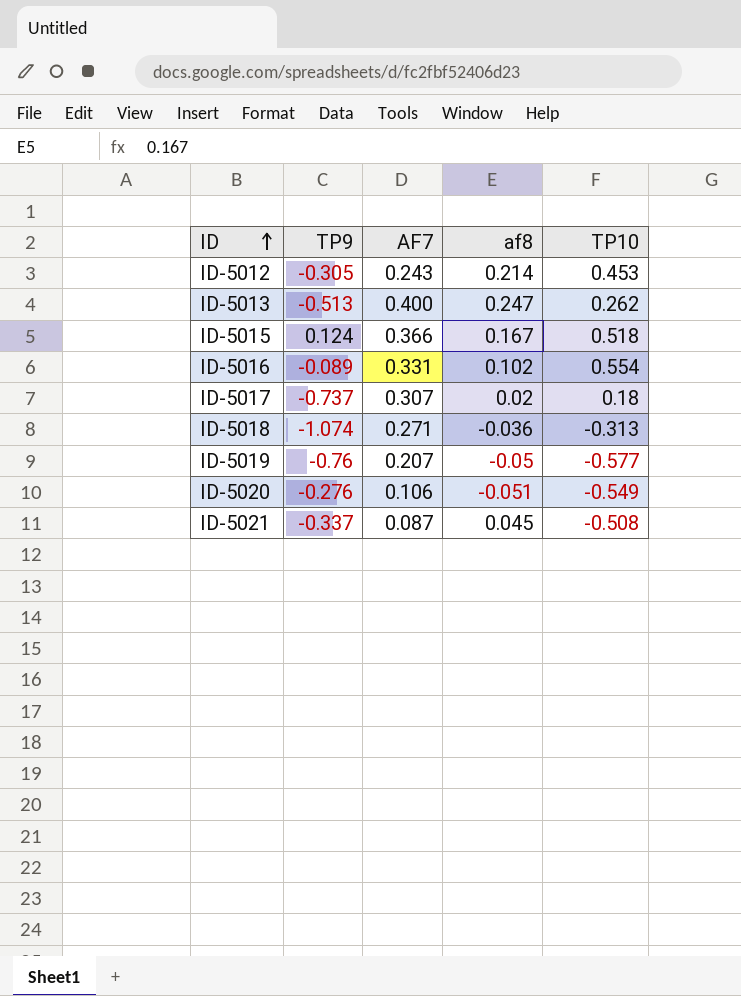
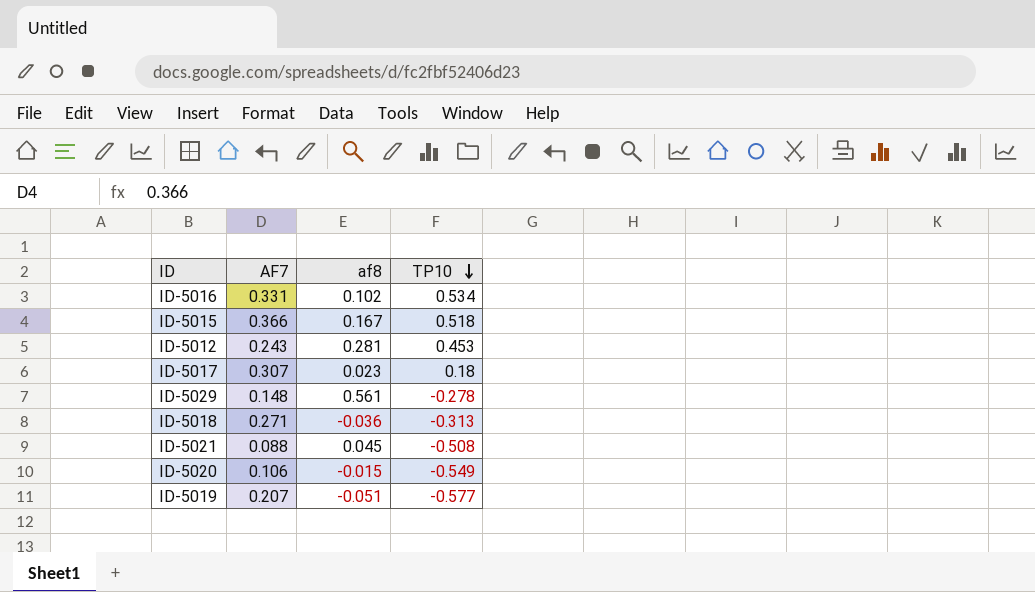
row order: ID ascending -> TP10 descending
column TP9 | position: 2 -> none
row ID-5013: -0.513 | 0.400 | 0.247 | 0.262 -> none
ID-5016 | TP10: 0.554 -> 0.534
ID-5012 | af8: 0.214 -> 0.281
ID-5017 | af8: 0.02 -> 0.023
row ID-5029: none -> 0.148 | 0.561 | -0.278
ID-5021 | AF7: 0.087 -> 0.088
ID-5020 | af8: -0.051 -> -0.015
ID-5019 | af8: -0.05 -> -0.051

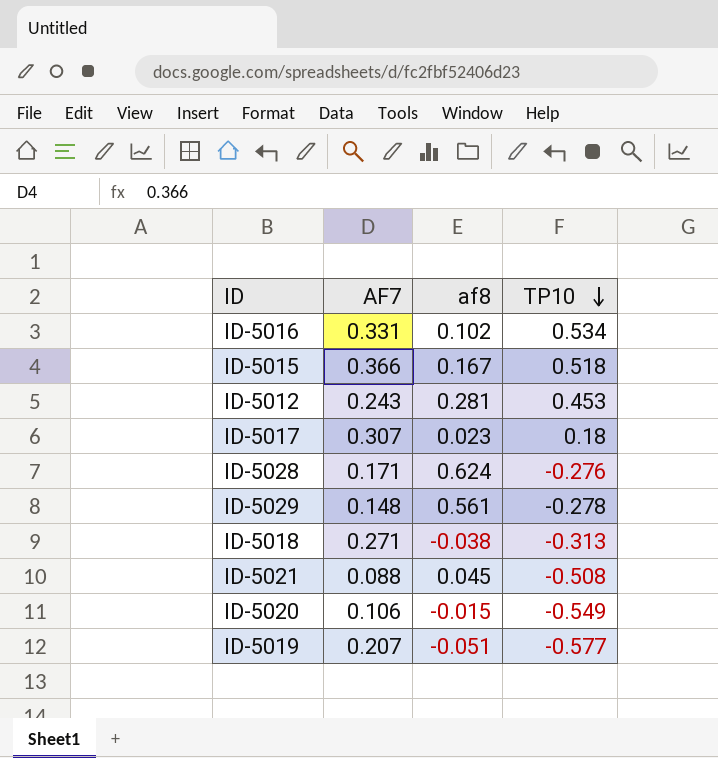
row ID-5028: none -> 0.171 | 0.624 | -0.276
ID-5018 | af8: -0.036 -> -0.038

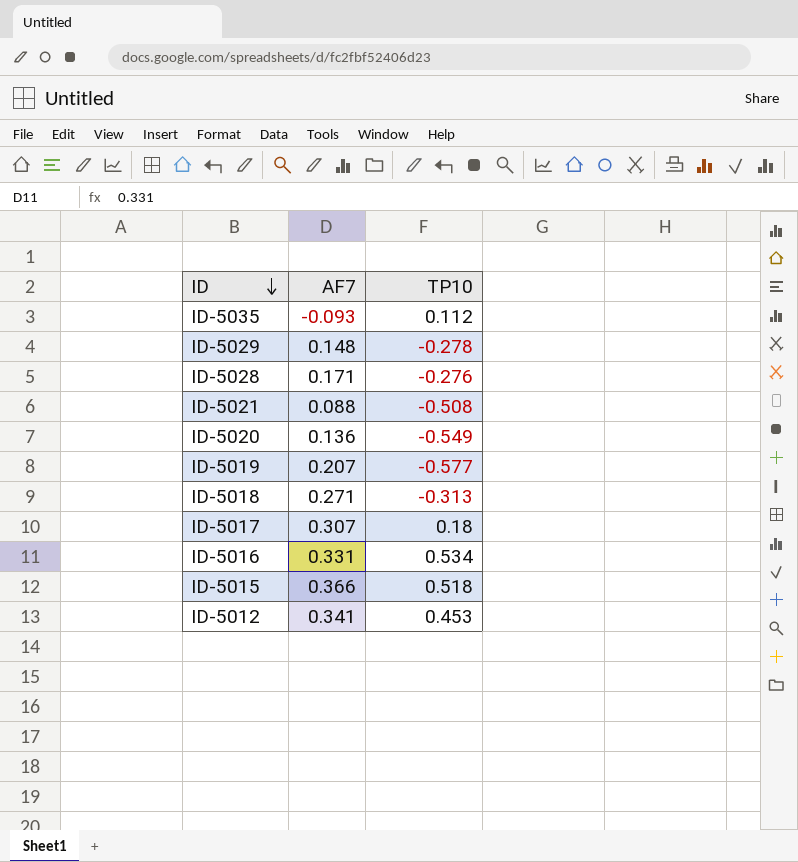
row order: TP10 descending -> ID descending
column af8 | position: 3 -> none
row ID-5035: none -> -0.093 | 0.112
ID-5020 | AF7: 0.106 -> 0.136
ID-5012 | AF7: 0.243 -> 0.341

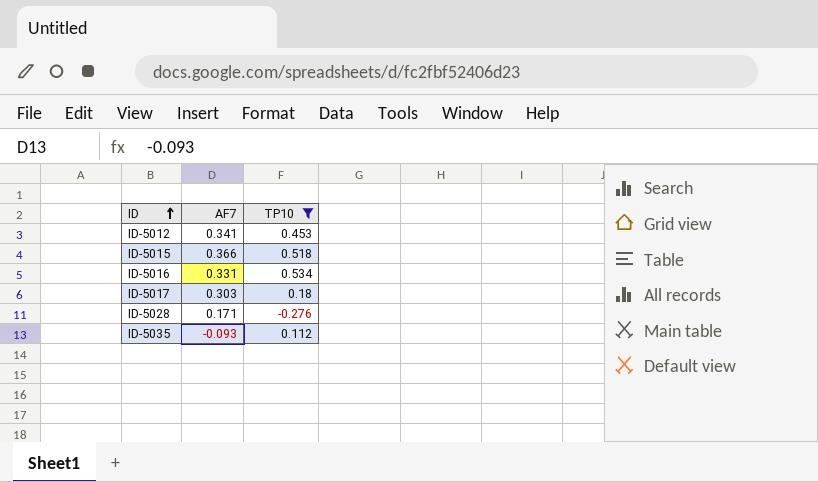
filter: none -> TP10 >= -0.276
row order: ID descending -> ID ascending
ID-5017 | AF7: 0.307 -> 0.303

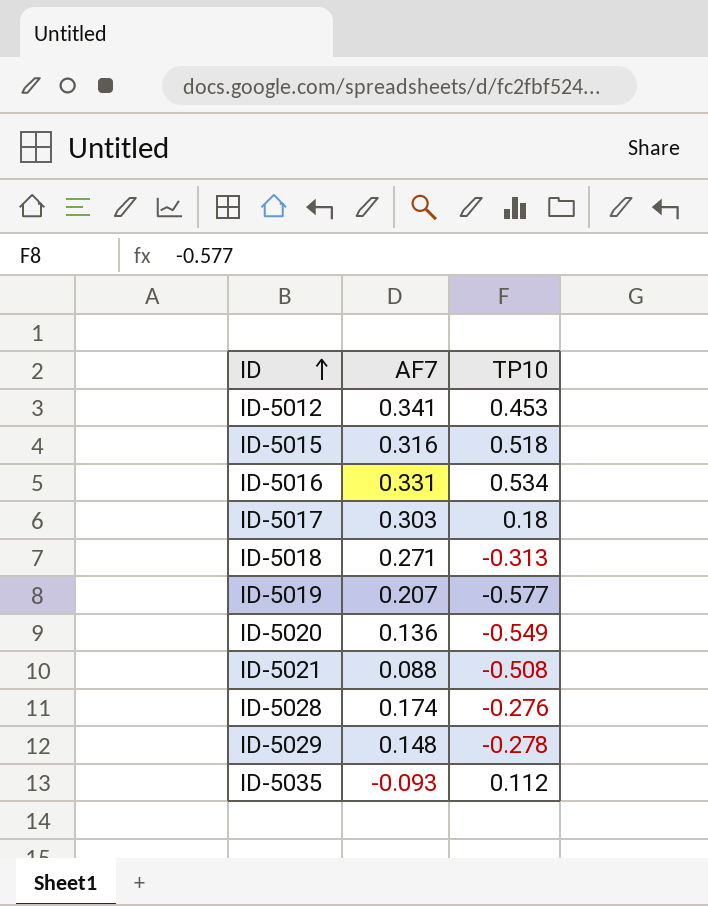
filter: TP10 >= -0.276 -> none
ID-5015 | AF7: 0.366 -> 0.316
ID-5028 | AF7: 0.171 -> 0.174

